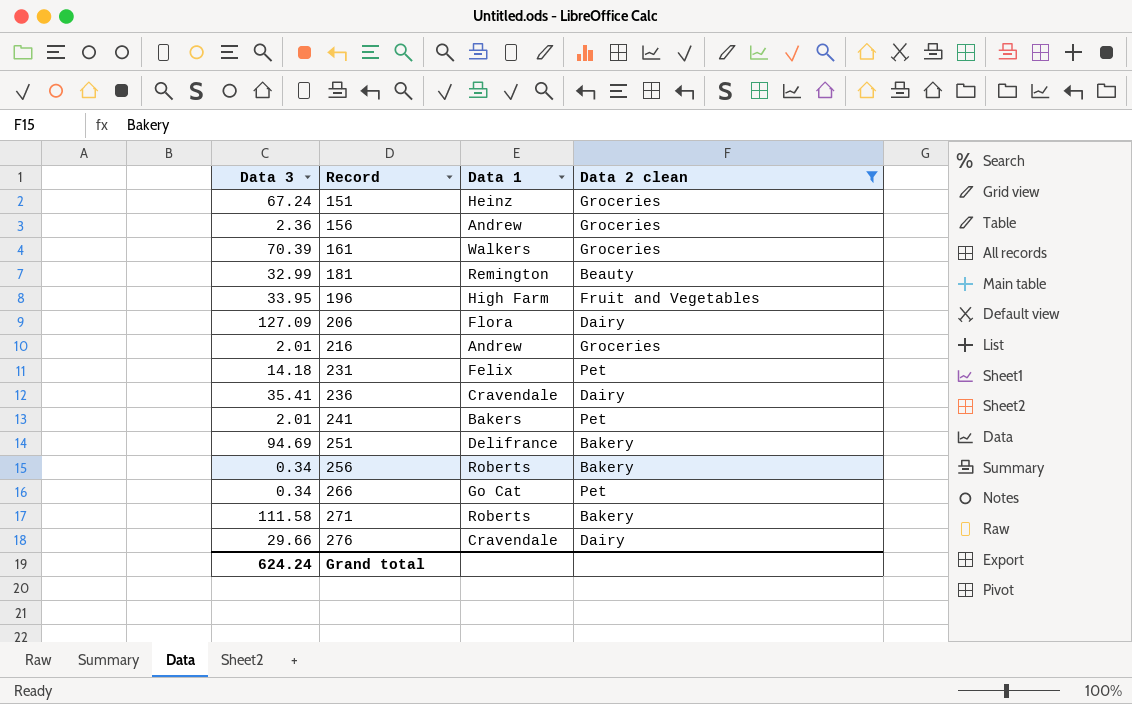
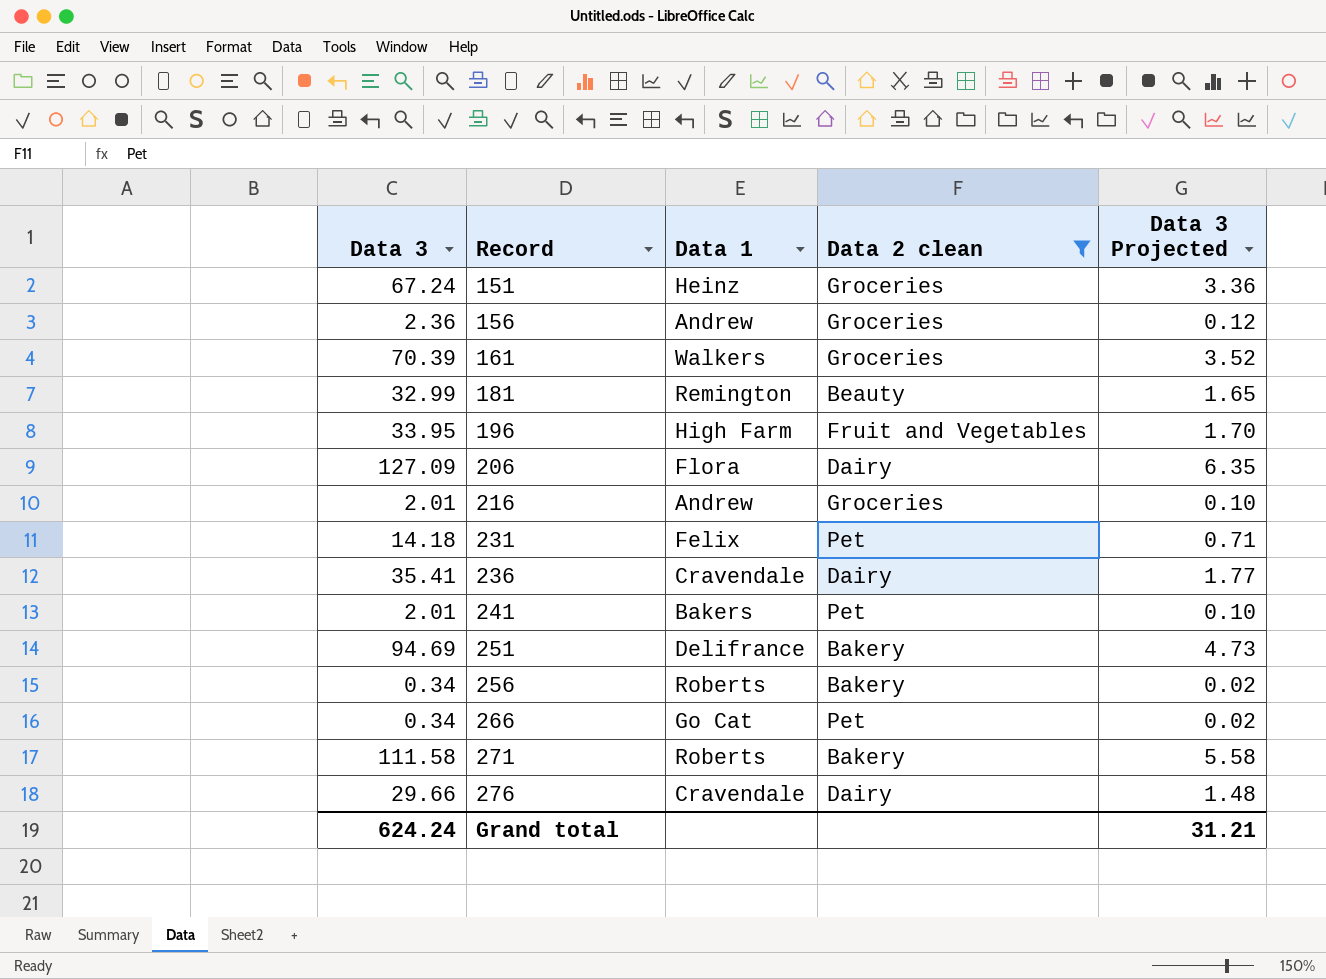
column Data 3 Projected | formula: none -> [Data 3] * 0.05

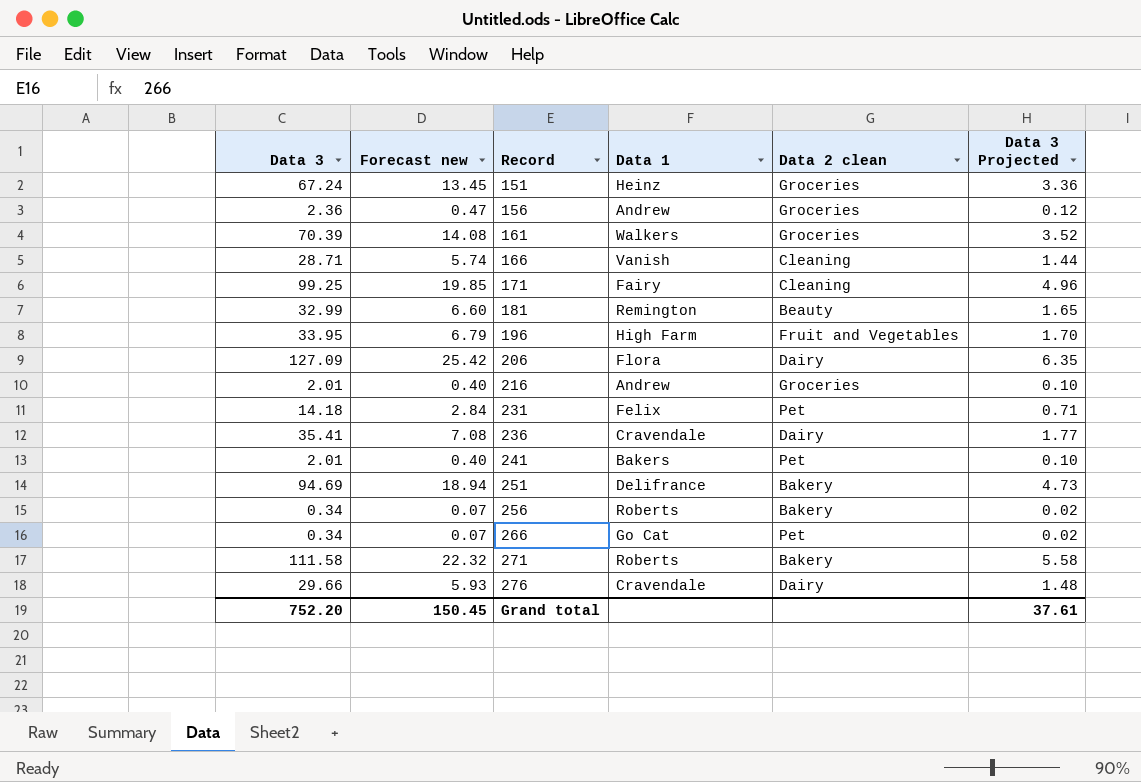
filter: Data 2 clean != Cleaning -> none
column Forecast new | formula: none -> [Data 3] * 0.2
Grand total | Data 3: 624.24 -> 752.20
Grand total | Data 3 Projected: 31.21 -> 37.61

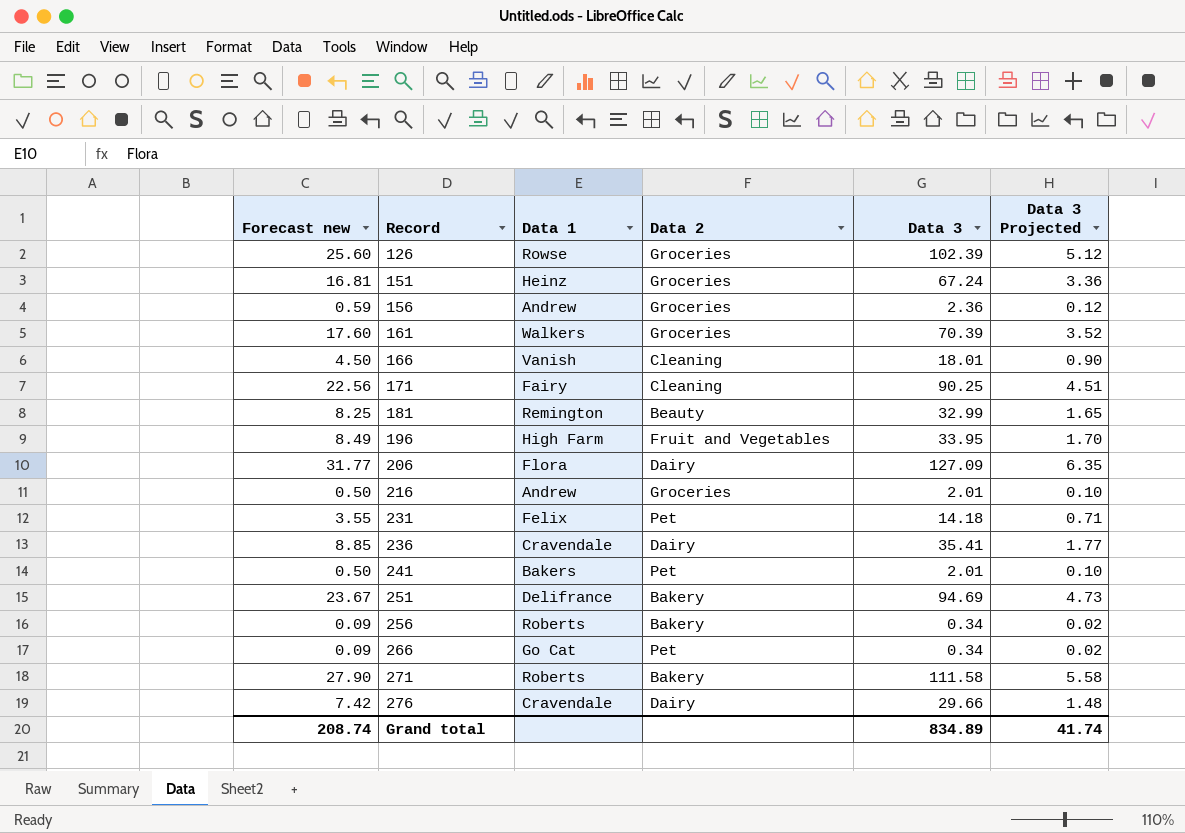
column Forecast new | formula: [Data 3] * 0.2 -> [Data 3] * 0.25
column name: Data 2 clean -> Data 2
column Data 3 | position: 1 -> 5
row 126: none -> 25.60 | Rowse | Groceries | 102.39 | 5.12
166 | Data 3: 28.71 -> 18.01
166 | Data 3 Projected: 1.44 -> 0.90
171 | Data 3: 99.25 -> 90.25
171 | Data 3 Projected: 4.96 -> 4.51
Grand total | Forecast new: 150.45 -> 208.74
Grand total | Data 3: 752.20 -> 834.89
Grand total | Data 3 Projected: 37.61 -> 41.74

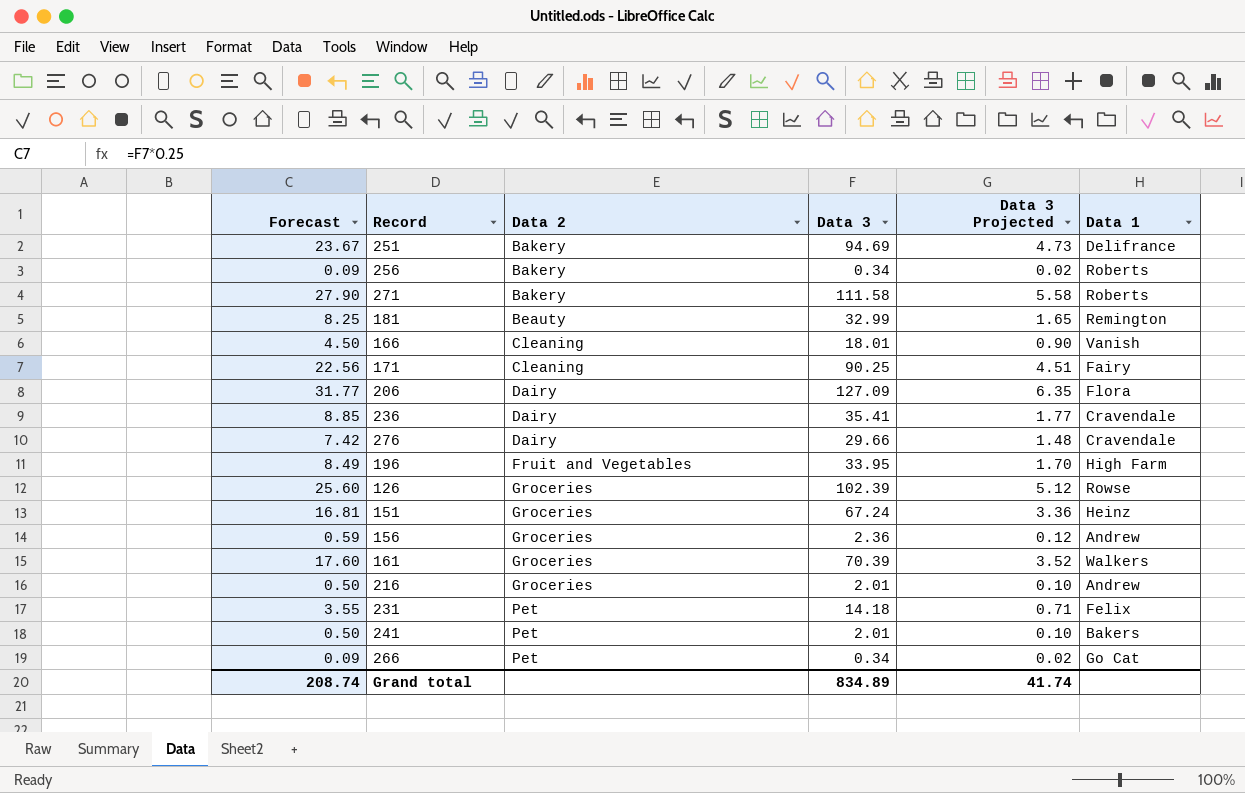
row order: Record ascending -> Data 2 ascending
column name: Forecast new -> Forecast
column Data 1 | position: 3 -> 6

